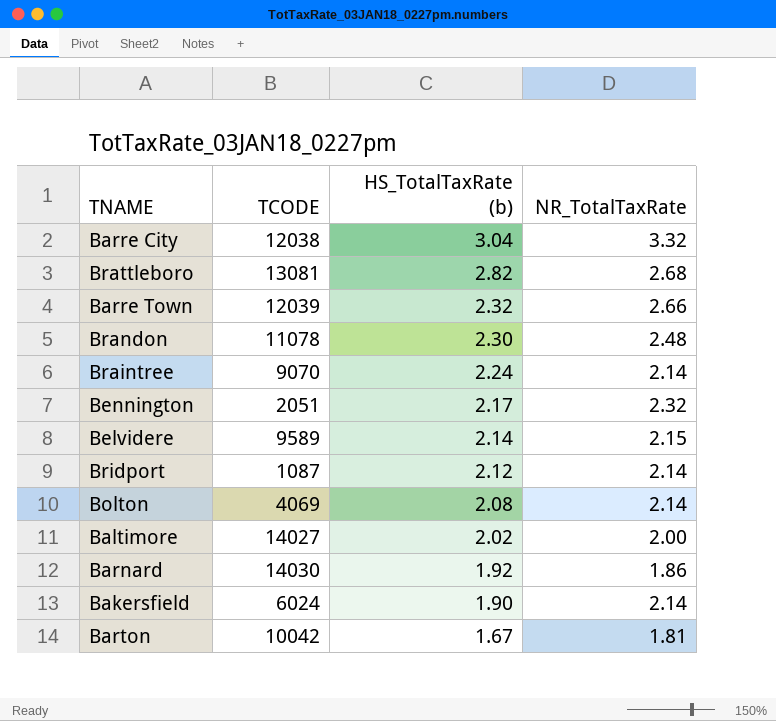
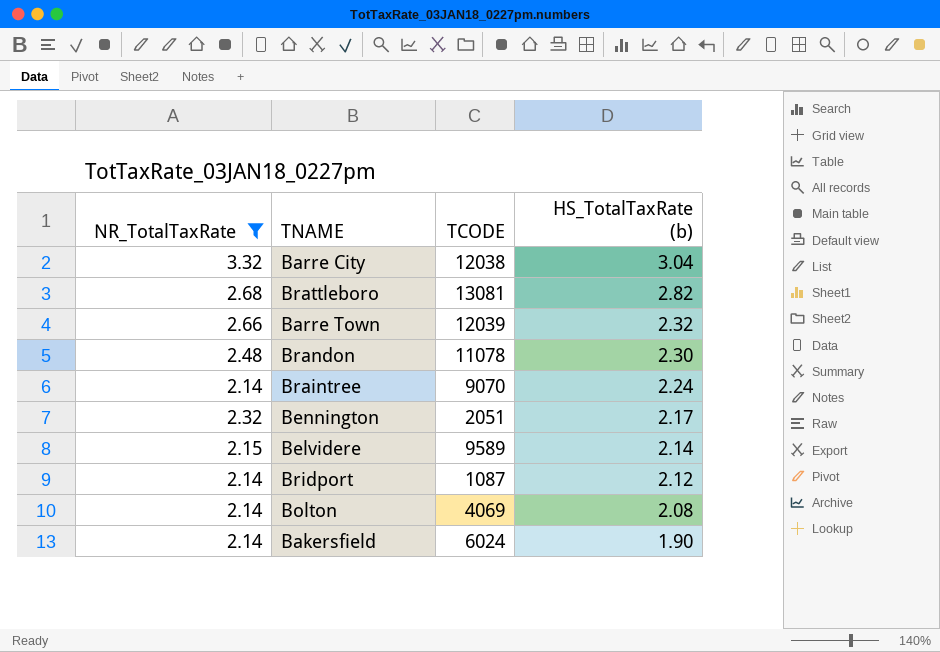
filter: none -> NR_TotalTaxRate >= 2.14
column NR_TotalTaxRate | position: 4 -> 1

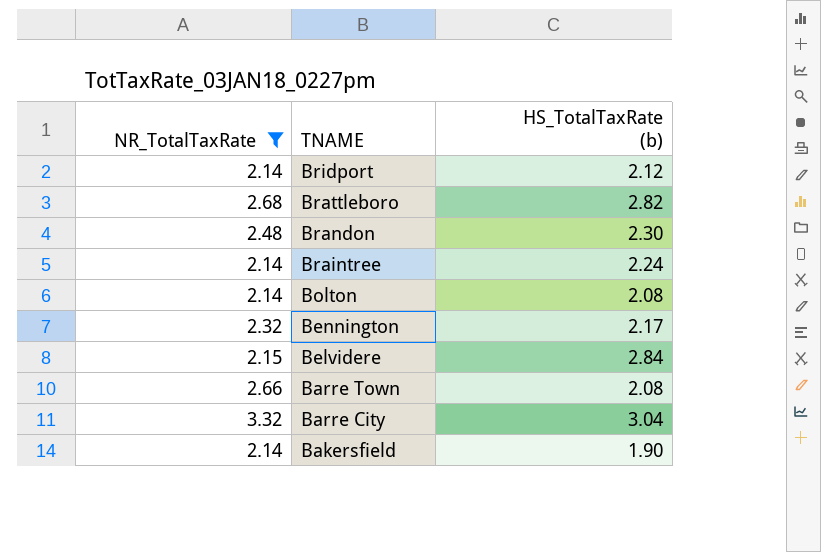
row order: HS_TotalTaxRate (b) descending -> TNAME descending
column TCODE | position: 3 -> none
Belvidere | HS_TotalTaxRate (b): 2.14 -> 2.84
Barre Town | HS_TotalTaxRate (b): 2.32 -> 2.08

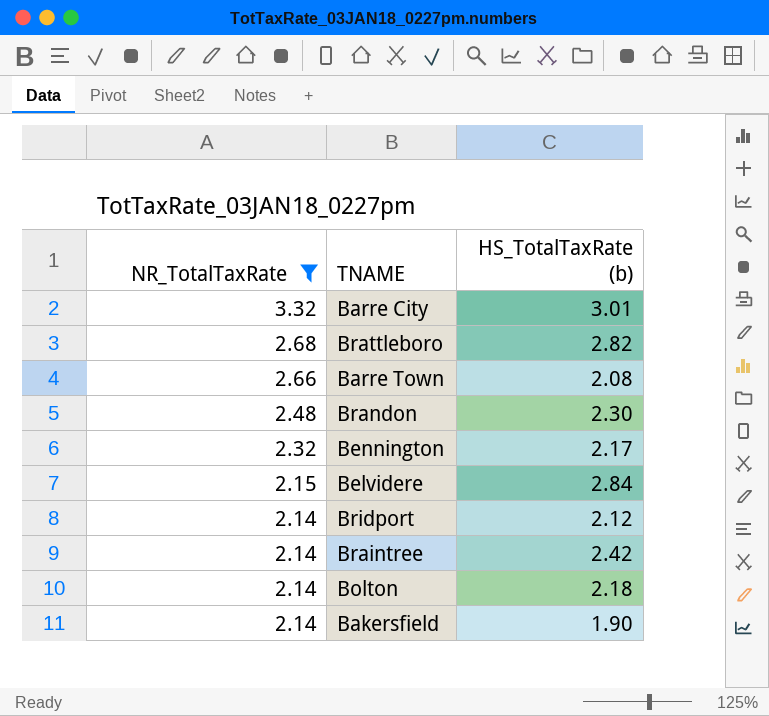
row order: TNAME descending -> NR_TotalTaxRate descending
Barre City | HS_TotalTaxRate (b): 3.04 -> 3.01
Braintree | HS_TotalTaxRate (b): 2.24 -> 2.42
Bolton | HS_TotalTaxRate (b): 2.08 -> 2.18

